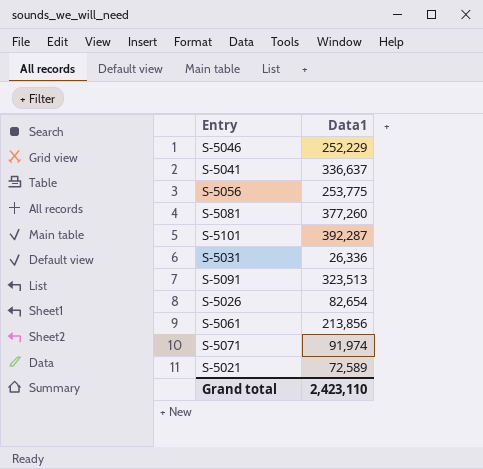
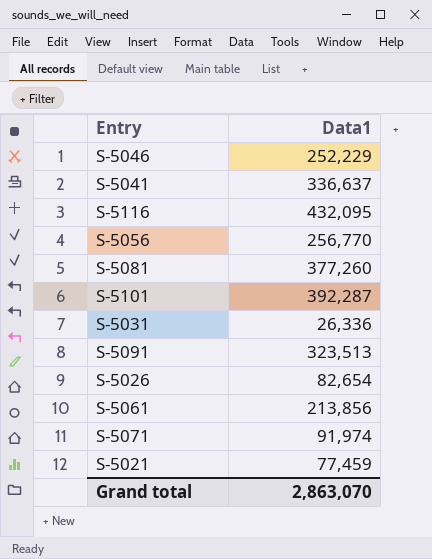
row S-5116: none -> 432,095
S-5056 | Data1: 253,775 -> 256,770
S-5021 | Data1: 72,589 -> 77,459
Grand total | Data1: 2,423,110 -> 2,863,070

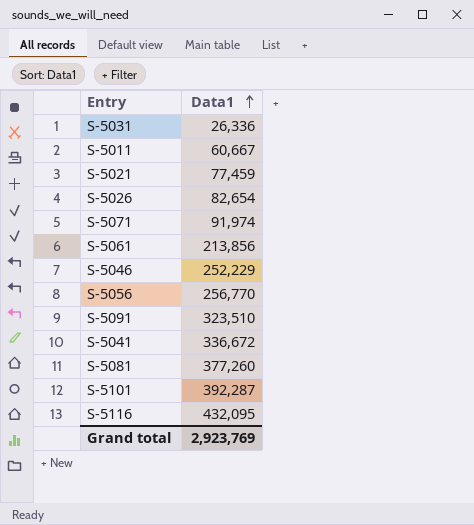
row order: none -> Data1 ascending
row S-5011: none -> 60,667
S-5091 | Data1: 323,513 -> 323,510
S-5041 | Data1: 336,637 -> 336,672
Grand total | Data1: 2,863,070 -> 2,923,769

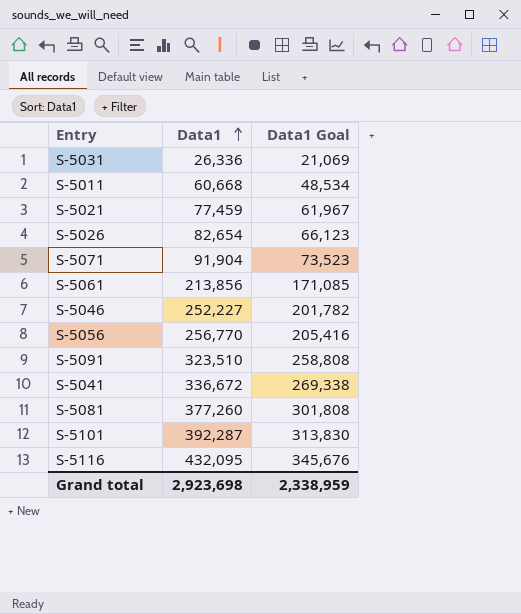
column Data1 Goal | formula: none -> [Data1] * 0.8
S-5011 | Data1: 60,667 -> 60,668
S-5071 | Data1: 91,974 -> 91,904
S-5046 | Data1: 252,229 -> 252,227
Grand total | Data1: 2,923,769 -> 2,923,698

